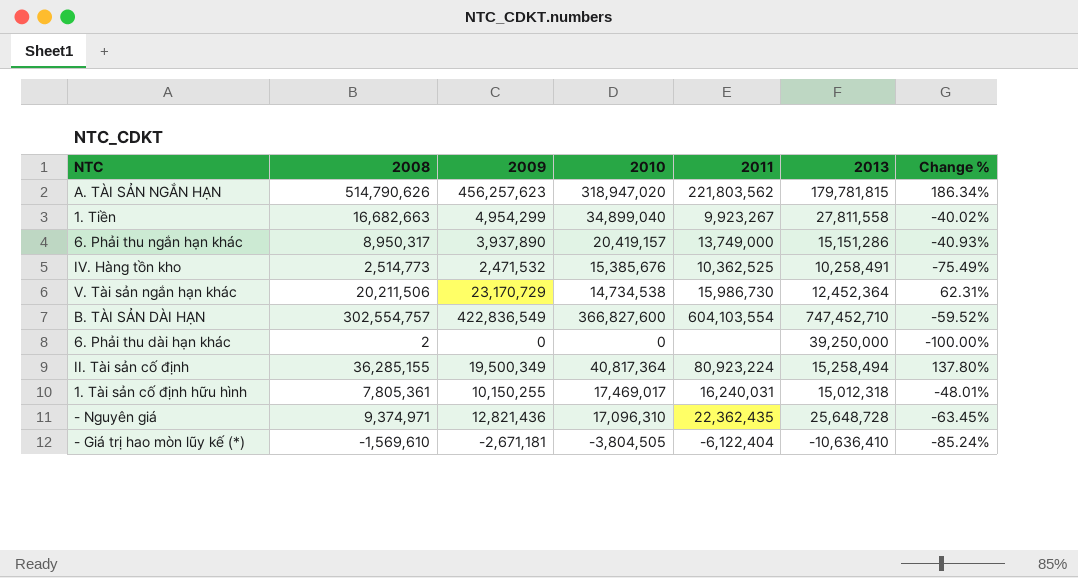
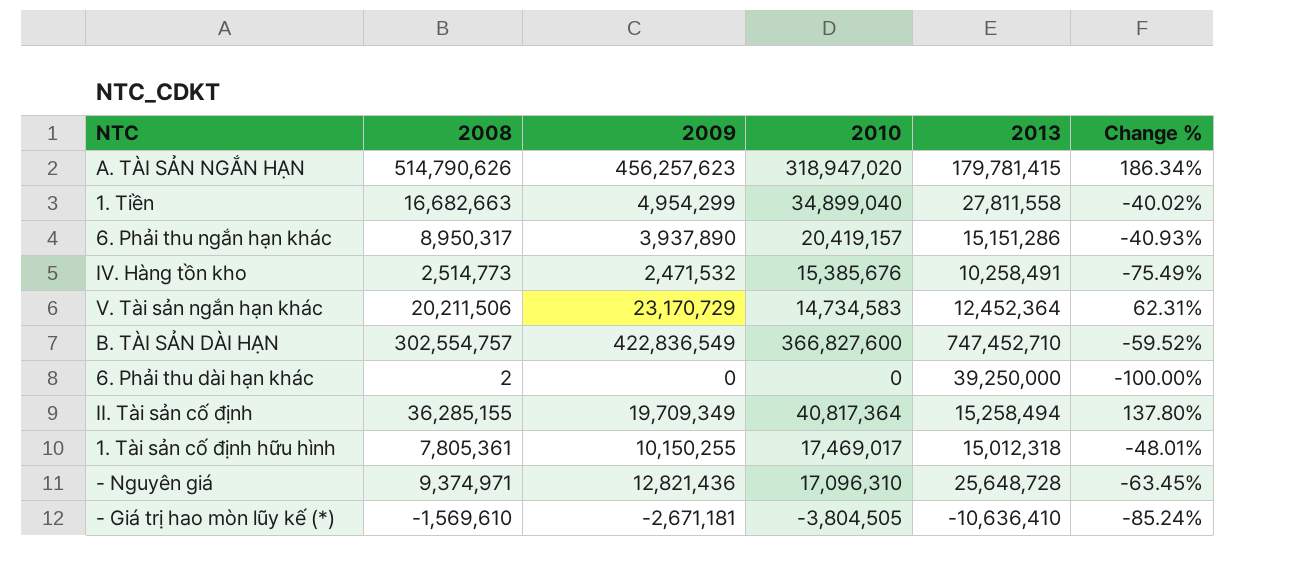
column 2011 | position: 5 -> none
A. TÀI SẢN NGẮN HẠN | 2013: 179,781,815 -> 179,781,415
V. Tài sản ngắn hạn khác | 2010: 14,734,538 -> 14,734,583
II. Tài sản cố định | 2009: 19,500,349 -> 19,709,349

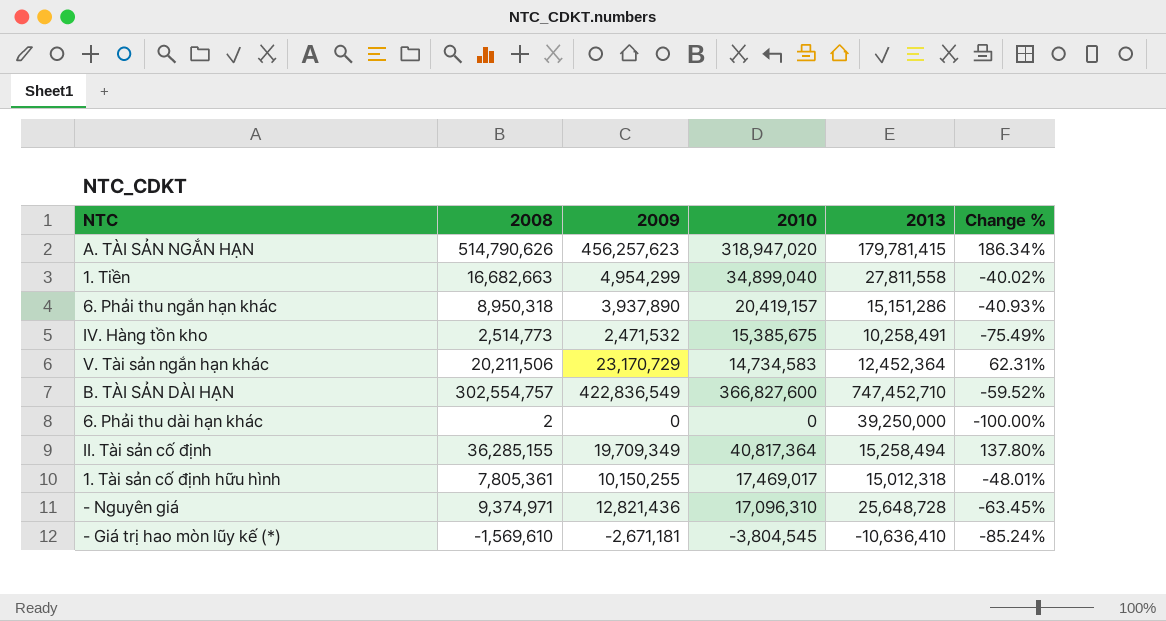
6. Phải thu ngắn hạn khác | 2008: 8,950,317 -> 8,950,318
IV. Hàng tồn kho | 2010: 15,385,676 -> 15,385,675
- Giá trị hao mòn lũy kế (*) | 2010: -3,804,505 -> -3,804,545

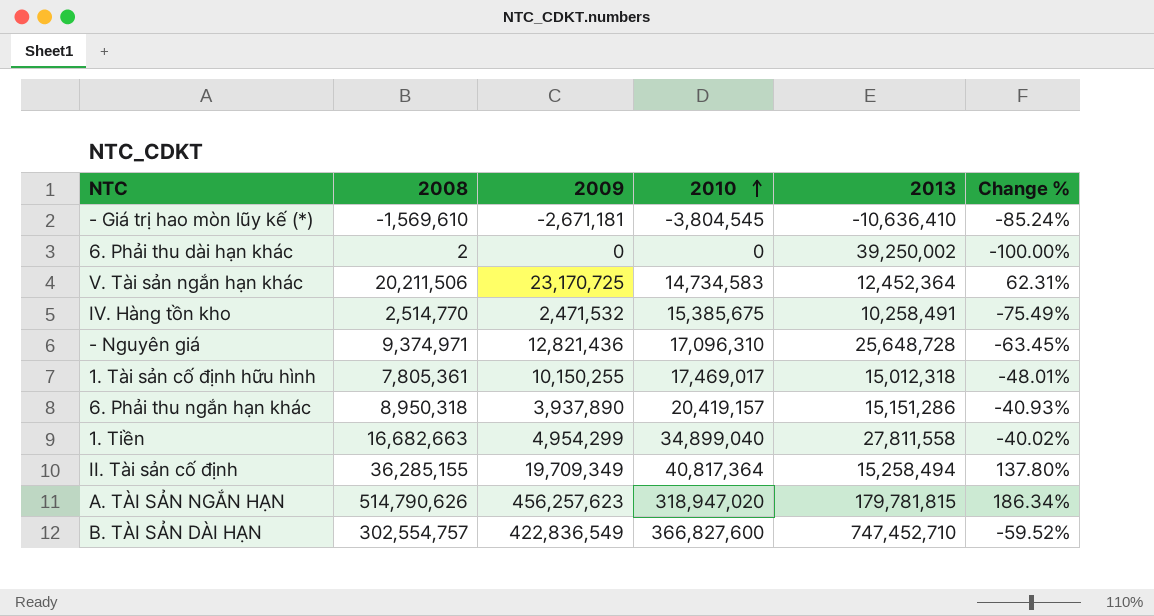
row order: none -> 2010 ascending
6. Phải thu dài hạn khác | 2013: 39,250,000 -> 39,250,002
V. Tài sản ngắn hạn khác | 2009: 23,170,729 -> 23,170,725
IV. Hàng tồn kho | 2008: 2,514,773 -> 2,514,770
A. TÀI SẢN NGẮN HẠN | 2013: 179,781,415 -> 179,781,815

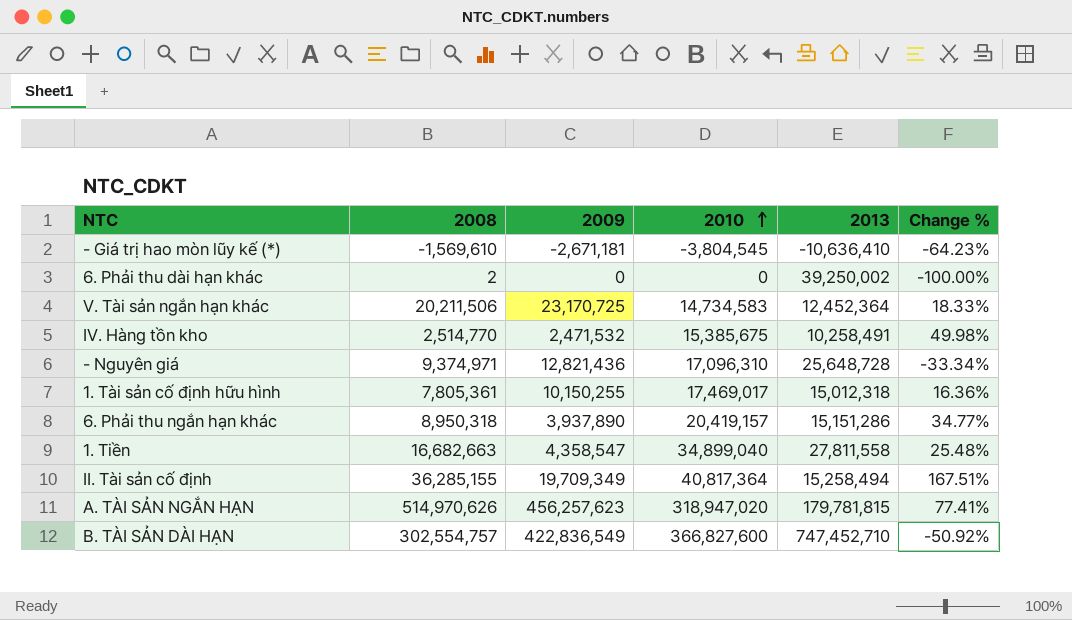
column Change % | formula: ([2008] - [2013]) / [2013] -> ([2010] - [2013]) / [2013]
1. Tiền | 2009: 4,954,299 -> 4,358,547
A. TÀI SẢN NGẮN HẠN | 2008: 514,790,626 -> 514,970,626

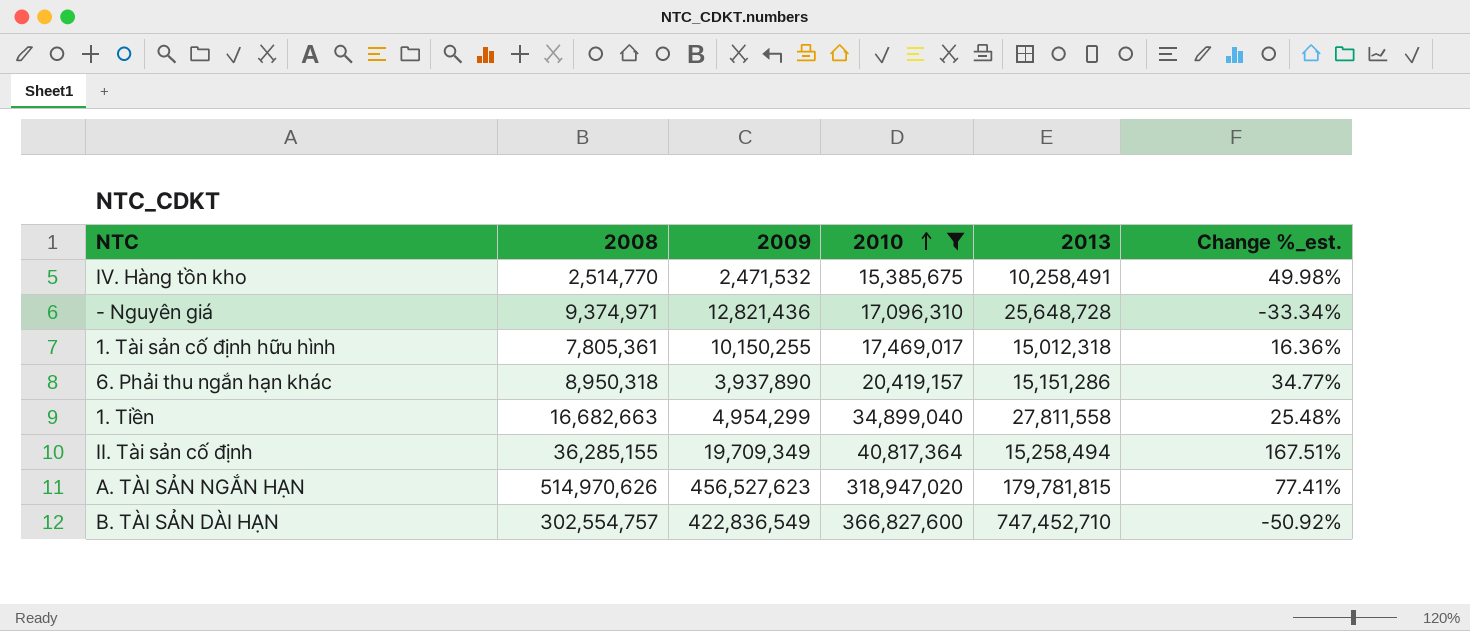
filter: none -> 2010 >= 15,385,675
column name: Change % -> Change %_est.
1. Tiền | 2009: 4,358,547 -> 4,954,299
A. TÀI SẢN NGẮN HẠN | 2009: 456,257,623 -> 456,527,623

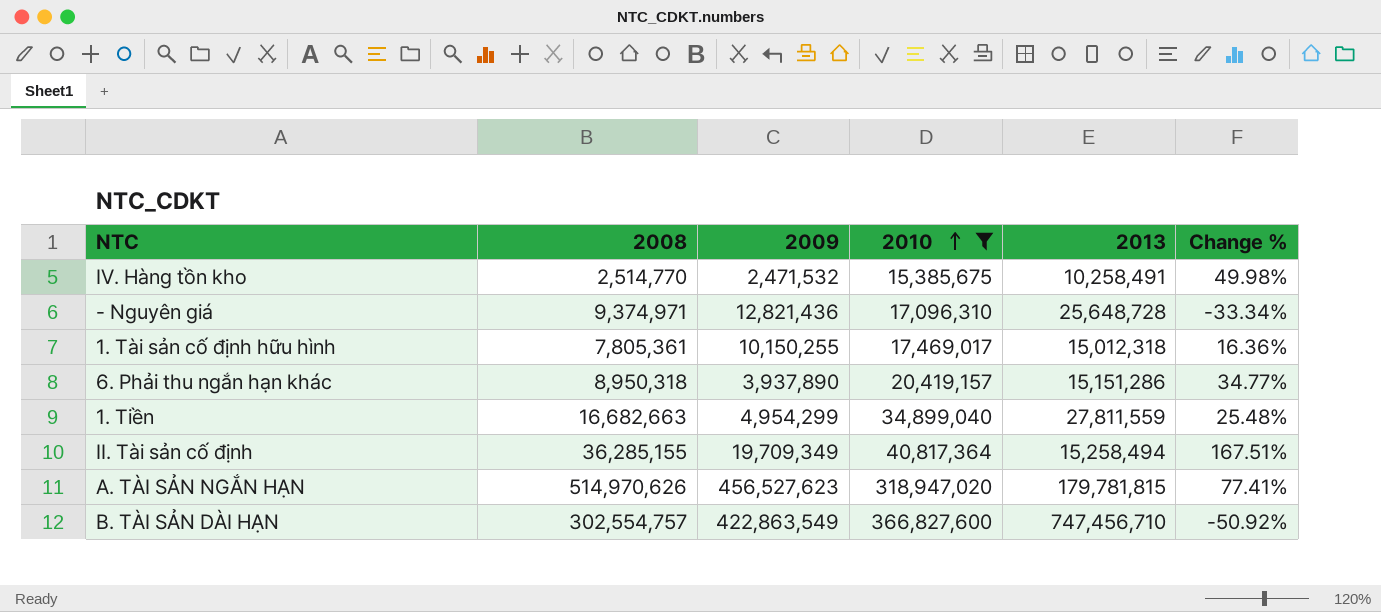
column name: Change %_est. -> Change %
1. Tiền | 2013: 27,811,558 -> 27,811,559
B. TÀI SẢN DÀI HẠN | 2009: 422,836,549 -> 422,863,549
B. TÀI SẢN DÀI HẠN | 2013: 747,452,710 -> 747,456,710

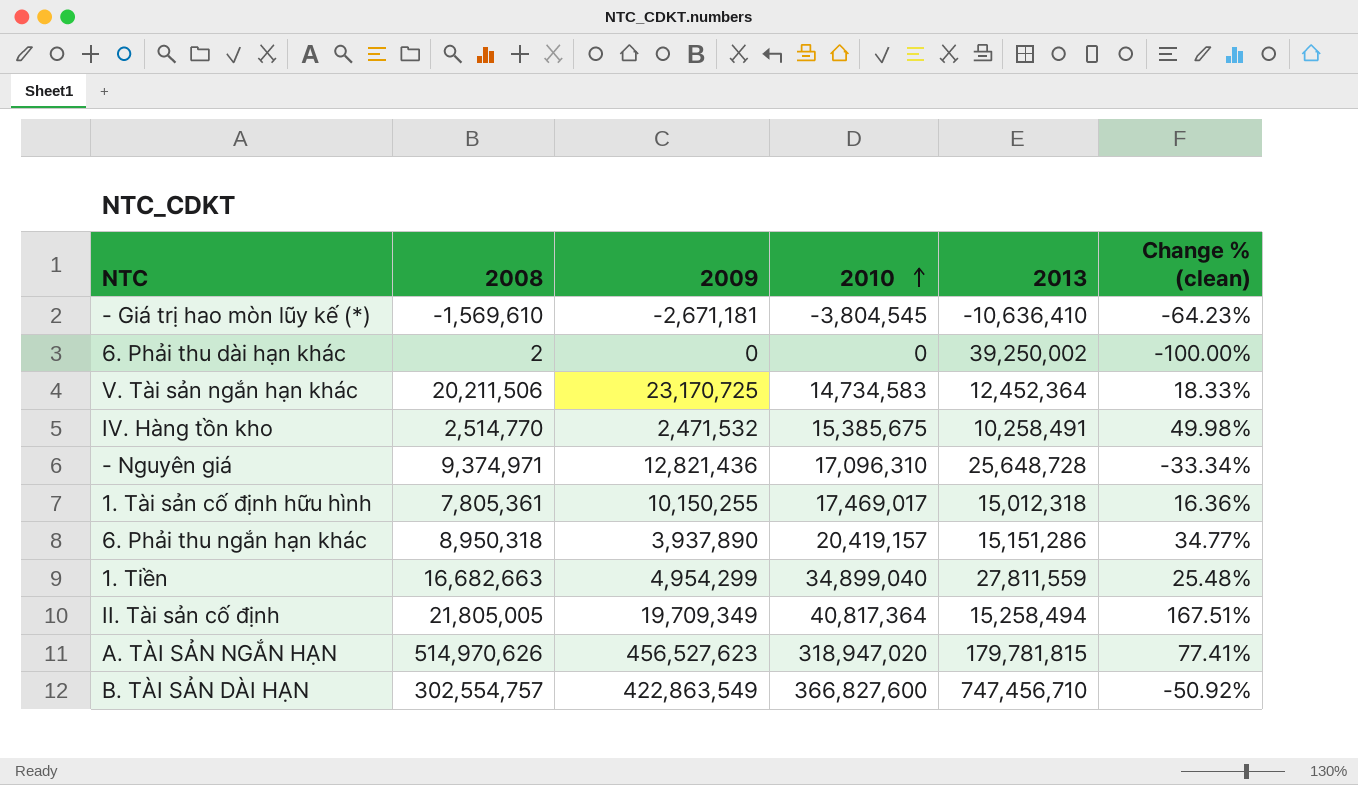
filter: 2010 >= 15,385,675 -> none
column name: Change % -> Change % (clean)
II. Tài sản cố định | 2008: 36,285,155 -> 21,805,005

